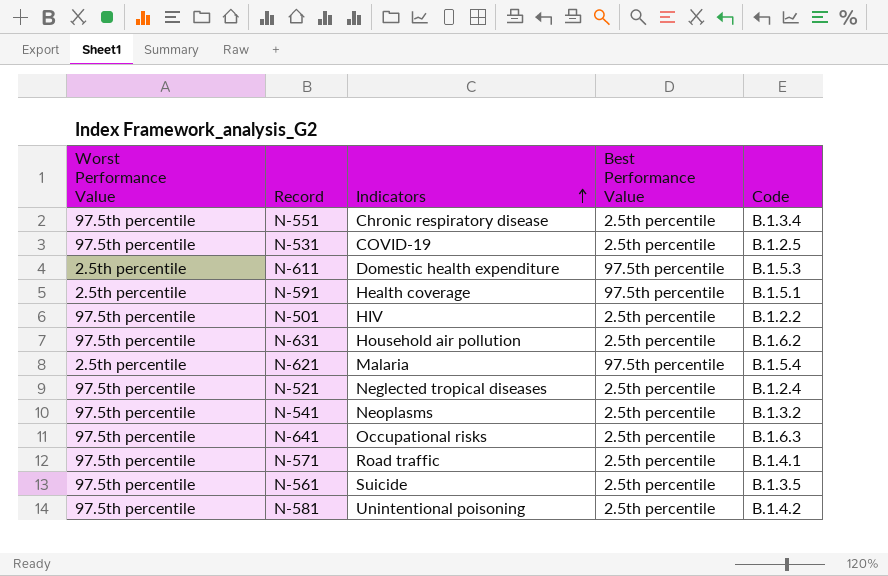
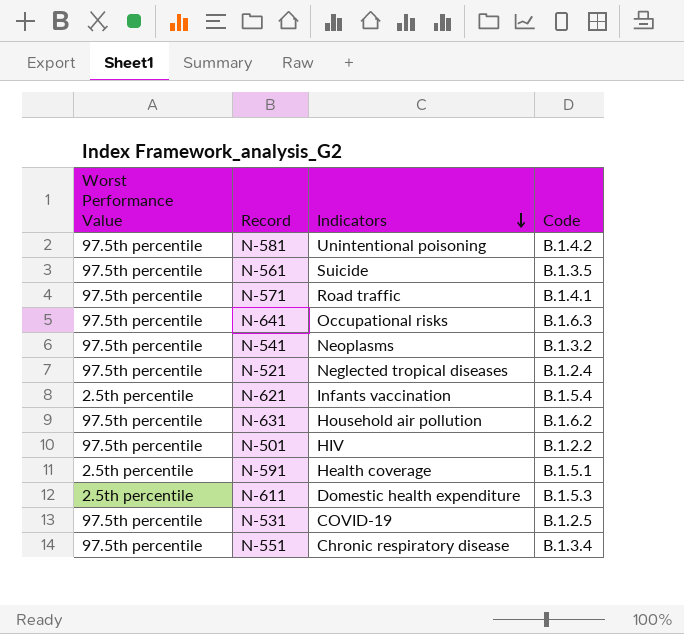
row order: Indicators ascending -> Indicators descending
column Best Performance Value | position: 4 -> none
N-621 | Indicators: Malaria -> Infants vaccination

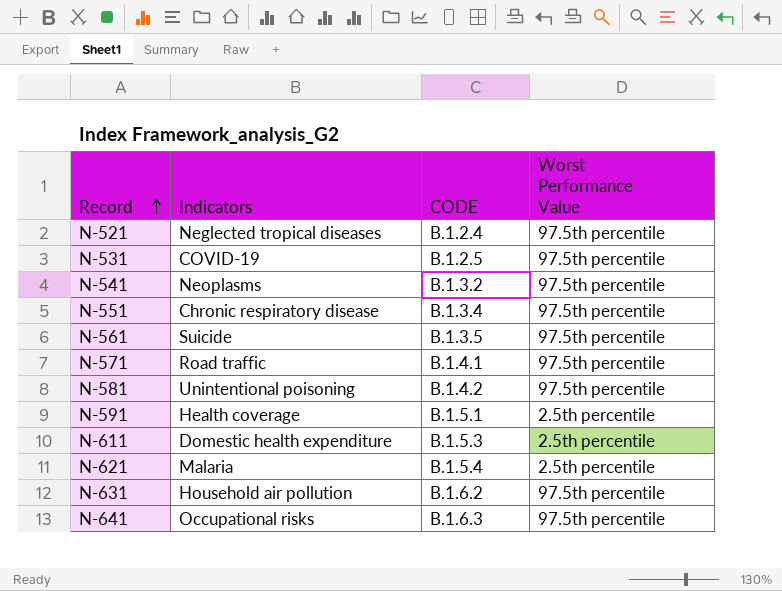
row order: Indicators descending -> Record ascending
column name: Code -> CODE
column Worst Performance Value | position: 1 -> 4
row N-501: 97.5th percentile | HIV | B.1.2.2 -> none
N-621 | Indicators: Infants vaccination -> Malaria

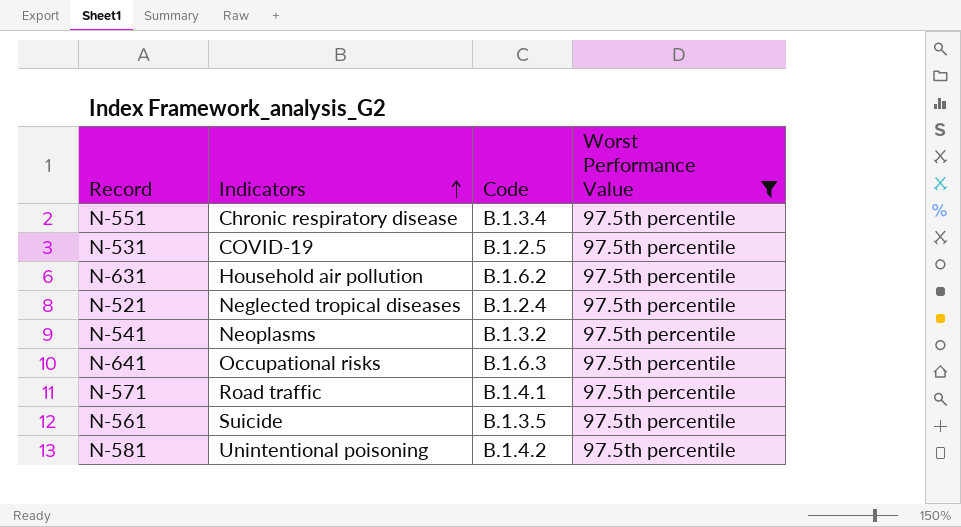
filter: none -> Worst Performance Value = 97.5th percentile
row order: Record ascending -> Indicators ascending
column name: CODE -> Code

